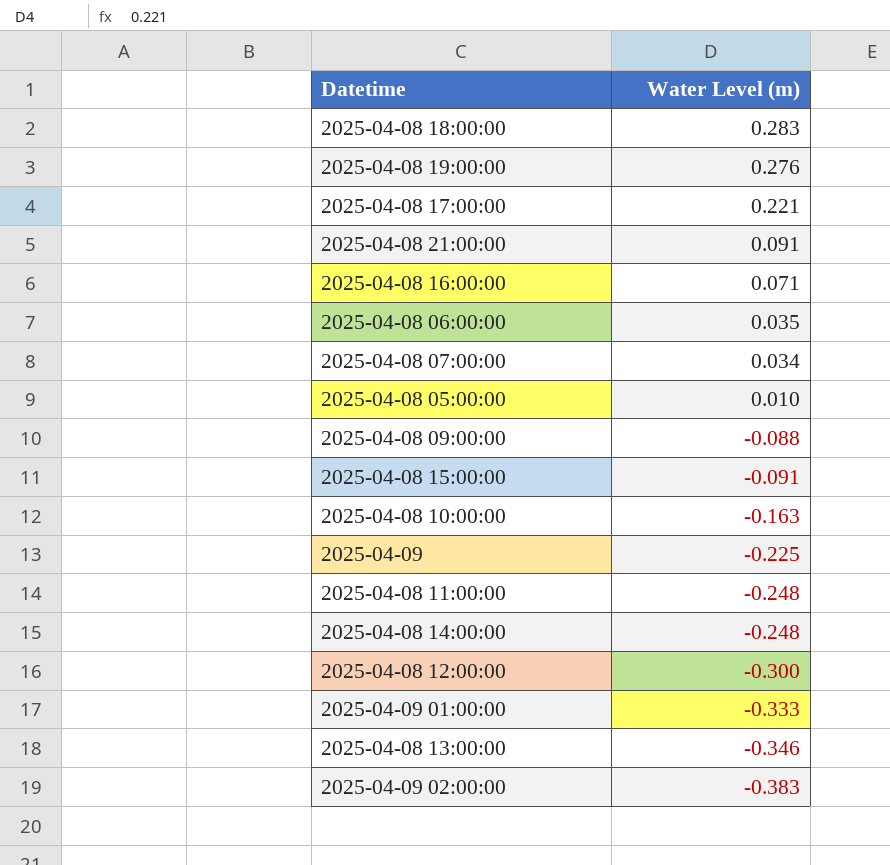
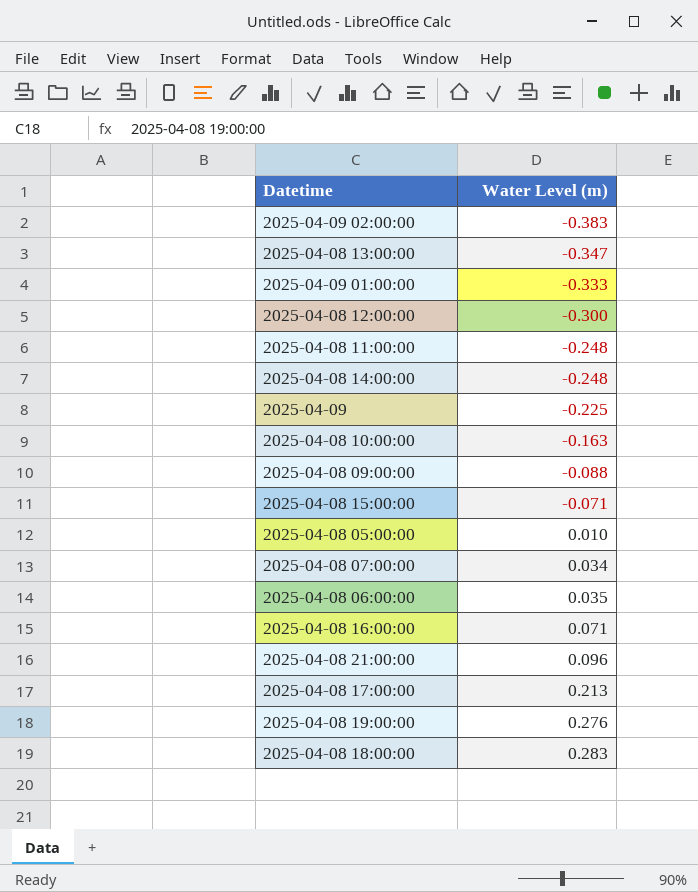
row order: Water Level (m) descending -> Water Level (m) ascending
2025-04-08 13:00:00 | Water Level (m): -0.346 -> -0.347
2025-04-08 15:00:00 | Water Level (m): -0.091 -> -0.071
2025-04-08 21:00:00 | Water Level (m): 0.091 -> 0.096
2025-04-08 17:00:00 | Water Level (m): 0.221 -> 0.213

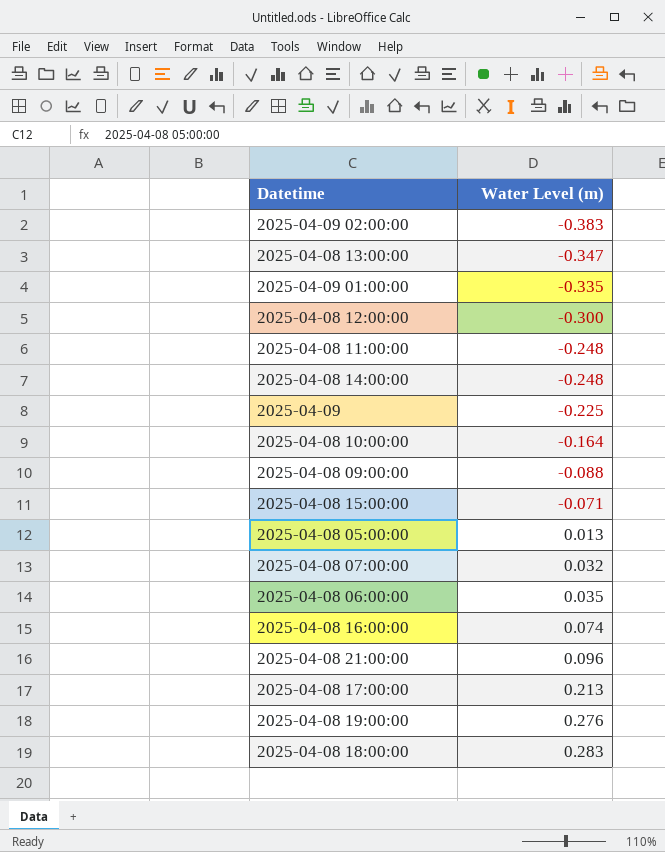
2025-04-09 01:00:00 | Water Level (m): -0.333 -> -0.335
2025-04-08 10:00:00 | Water Level (m): -0.163 -> -0.164
2025-04-08 05:00:00 | Water Level (m): 0.010 -> 0.013
2025-04-08 07:00:00 | Water Level (m): 0.034 -> 0.032
2025-04-08 16:00:00 | Water Level (m): 0.071 -> 0.074

